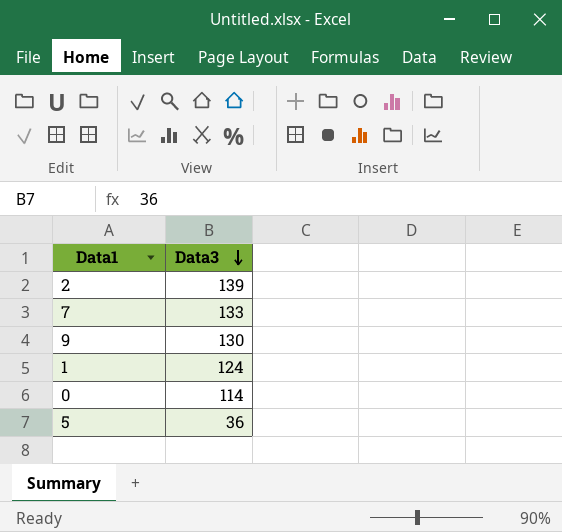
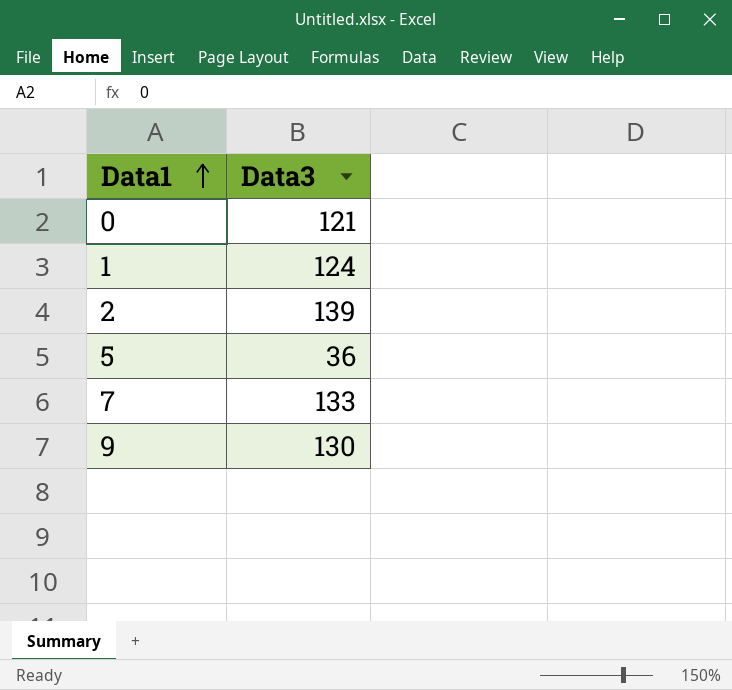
row order: Data3 descending -> Data1 ascending
0 | Data3: 114 -> 121

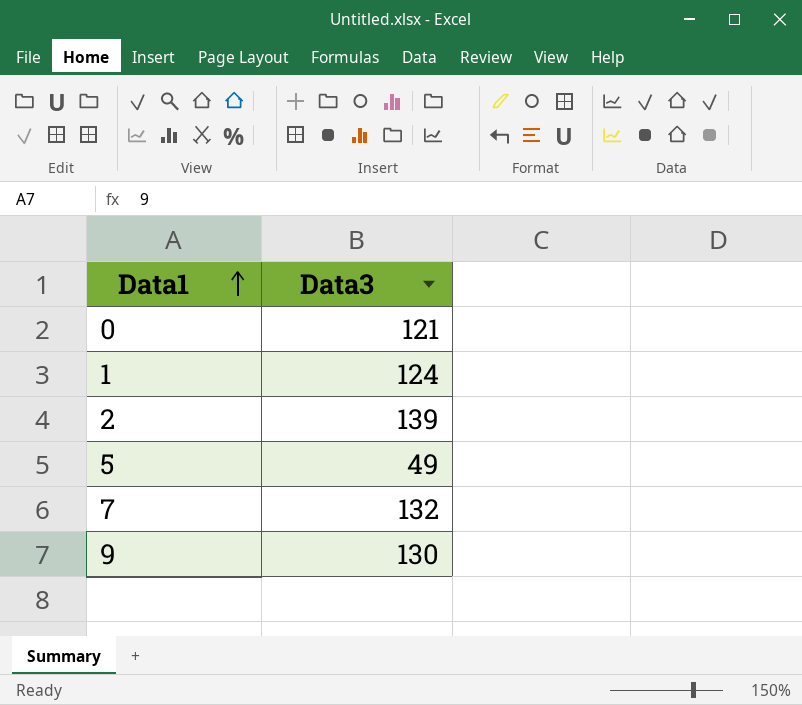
5 | Data3: 36 -> 49
7 | Data3: 133 -> 132

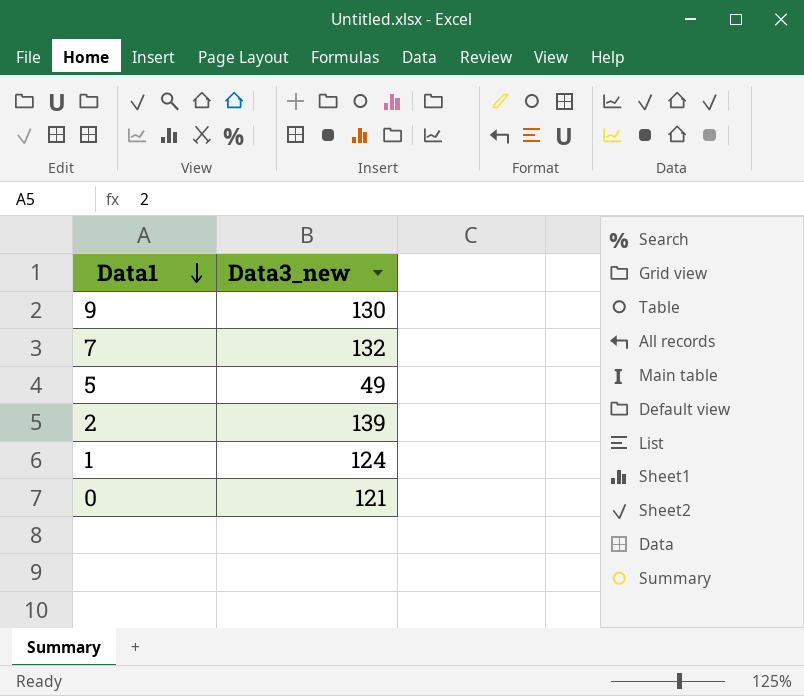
row order: Data1 ascending -> Data1 descending
column name: Data3 -> Data3_new

